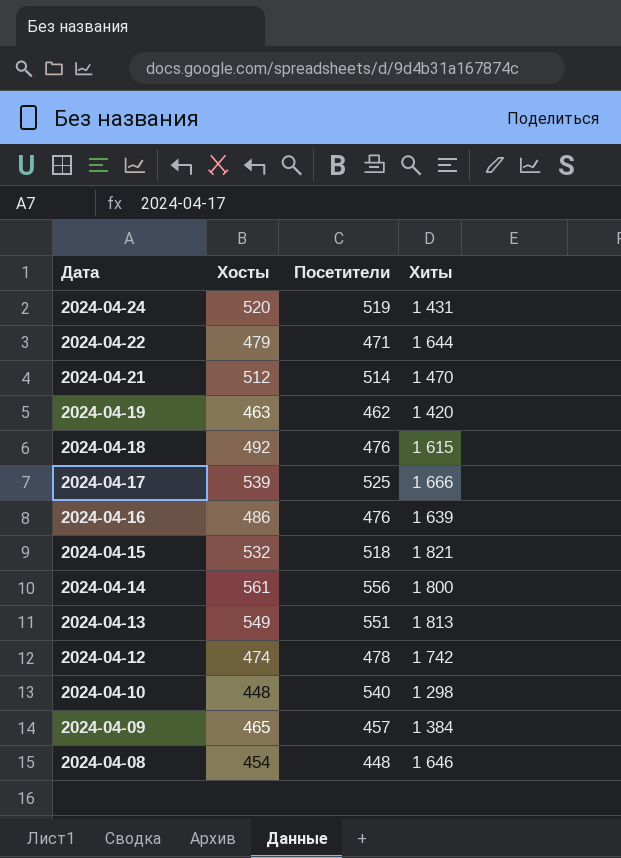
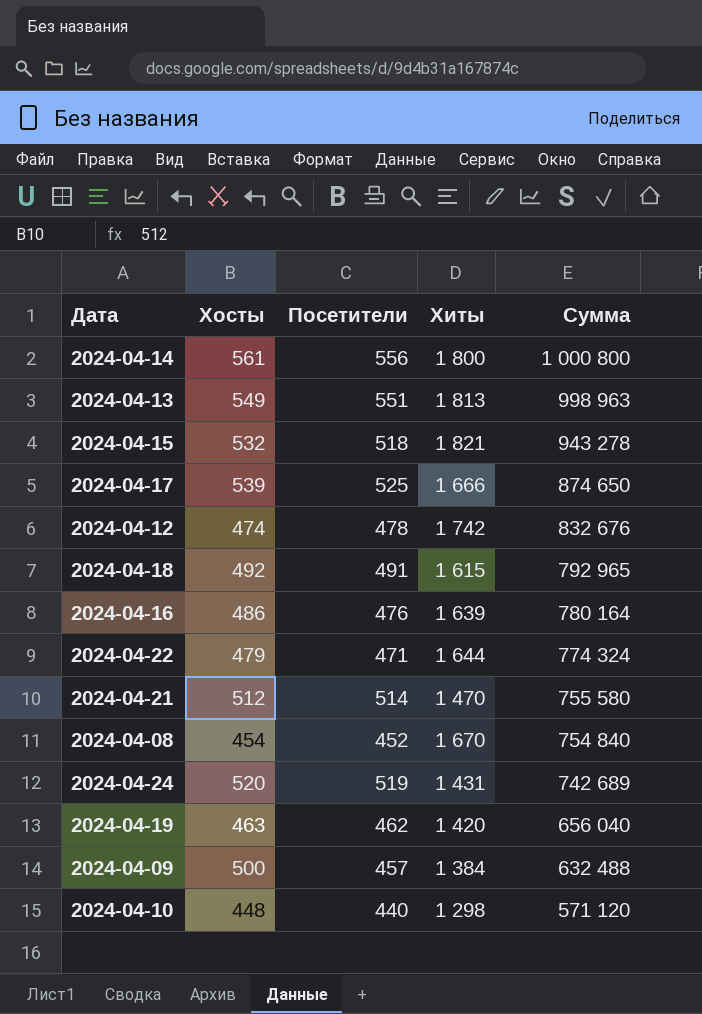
row order: Дата descending -> Сумма descending
column Сумма | formula: none -> [Посетители] * [Хиты]
2024-04-18 | Посетители: 476 -> 491
2024-04-08 | Посетители: 448 -> 452
2024-04-08 | Хиты: 1 646 -> 1 670
2024-04-09 | Хосты: 465 -> 500
2024-04-10 | Посетители: 540 -> 440

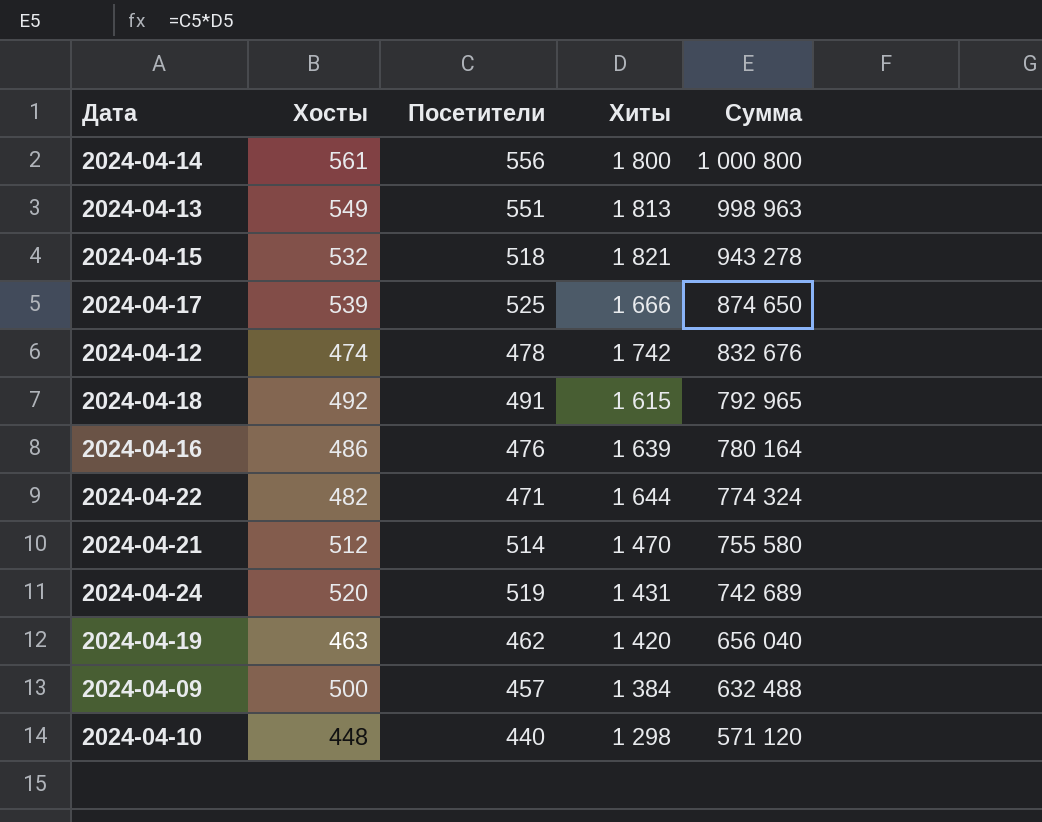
row 2024-04-08: 454 | 452 | 1 670 | 754 840 -> none
2024-04-22 | Хосты: 479 -> 482

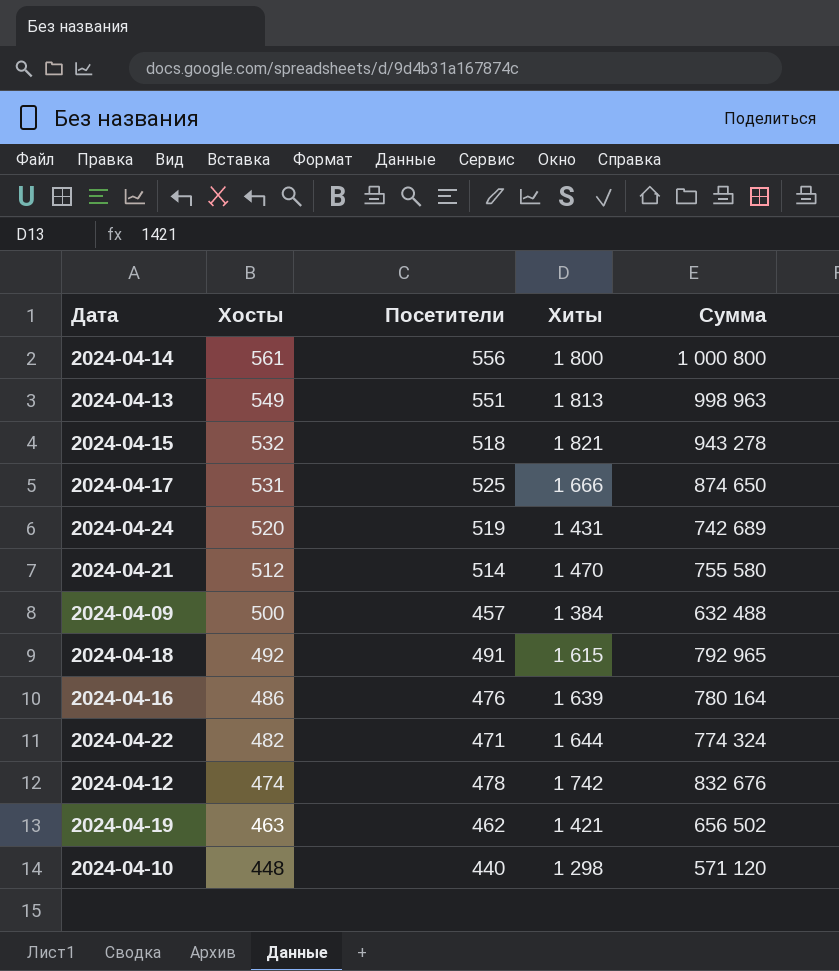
row order: Сумма descending -> Хосты descending
2024-04-17 | Хосты: 539 -> 531
2024-04-19 | Хиты: 1 420 -> 1 421
2024-04-19 | Сумма: 656 040 -> 656 502

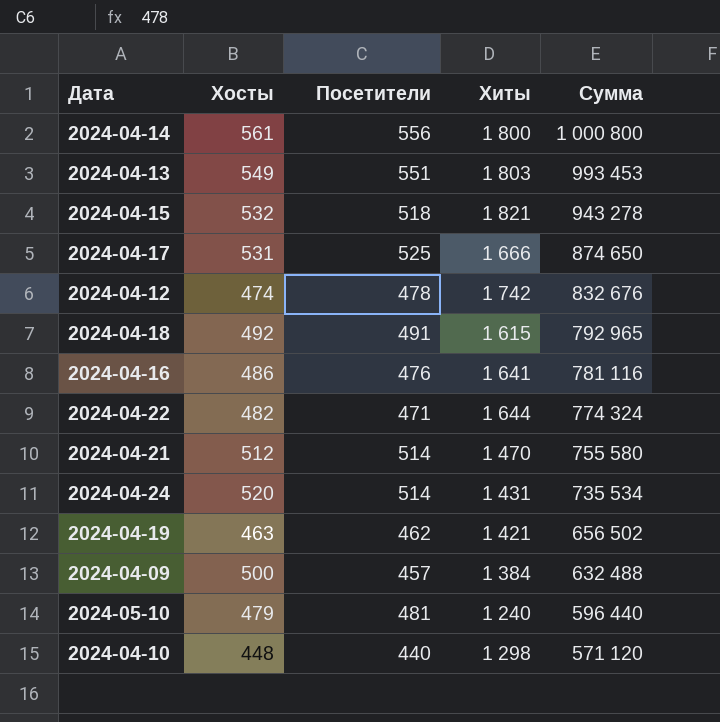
row order: Хосты descending -> Сумма descending
2024-04-13 | Хиты: 1 813 -> 1 803
2024-04-13 | Сумма: 998 963 -> 993 453
2024-04-16 | Хиты: 1 639 -> 1 641
2024-04-16 | Сумма: 780 164 -> 781 116
2024-04-24 | Посетители: 519 -> 514
2024-04-24 | Сумма: 742 689 -> 735 534
row 2024-05-10: none -> 479 | 481 | 1 240 | 596 440

